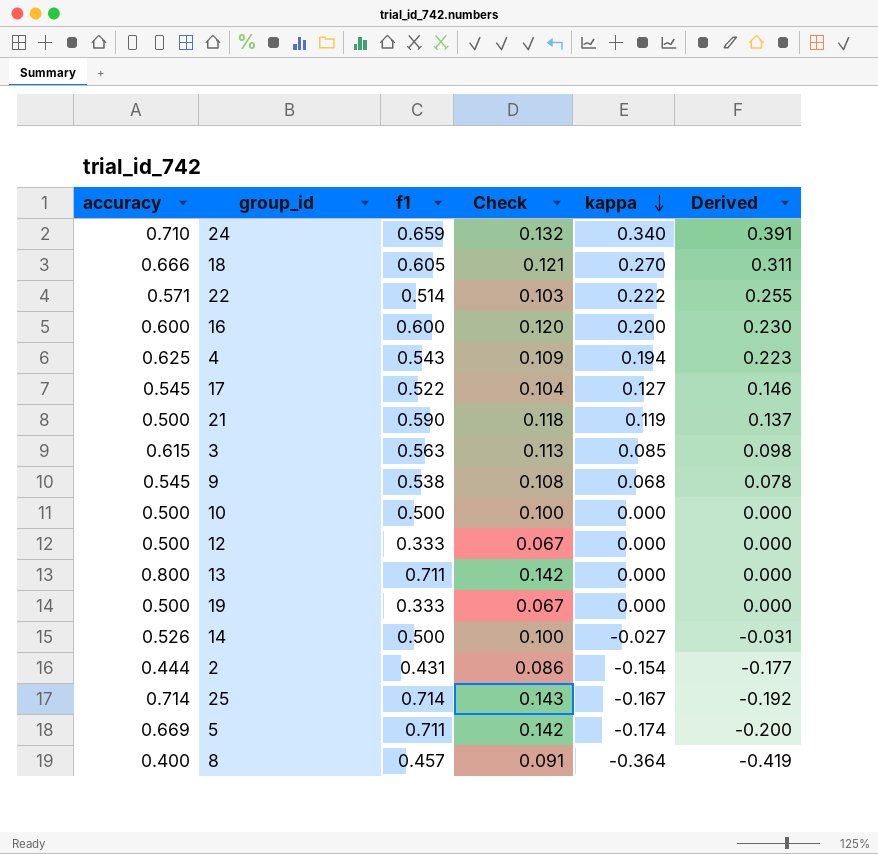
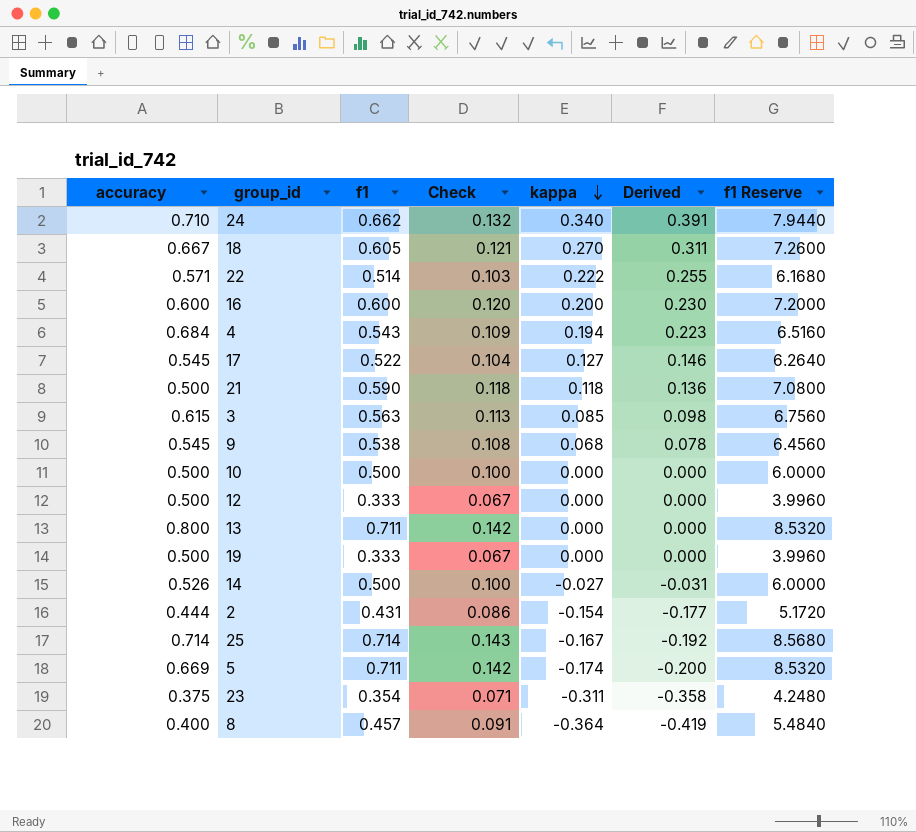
column f1 Reserve | formula: none -> [f1] * 12
24 | f1: 0.659 -> 0.662
18 | accuracy: 0.666 -> 0.667
4 | accuracy: 0.625 -> 0.684
21 | kappa: 0.119 -> 0.118
21 | Derived: 0.137 -> 0.136
row 23: none -> 0.375 | 0.354 | 0.071 | -0.311 | -0.358 | 4.2480

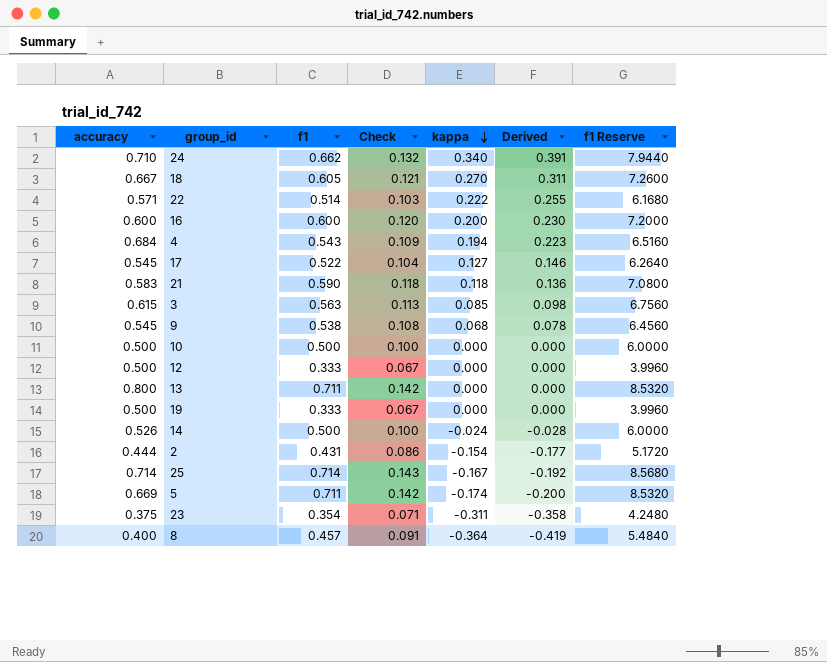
21 | accuracy: 0.500 -> 0.583
14 | kappa: -0.027 -> -0.024
14 | Derived: -0.031 -> -0.028

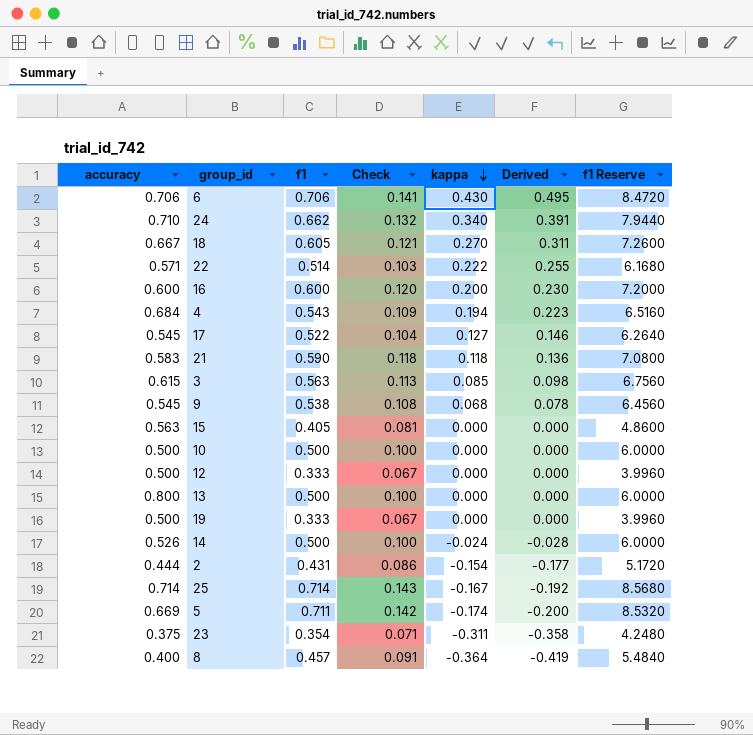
row 6: none -> 0.706 | 0.706 | 0.141 | 0.430 | 0.495 | 8.4720
row 15: none -> 0.563 | 0.405 | 0.081 | 0.000 | 0.000 | 4.8600
13 | f1: 0.711 -> 0.500
13 | Check: 0.142 -> 0.100
13 | f1 Reserve: 8.5320 -> 6.0000

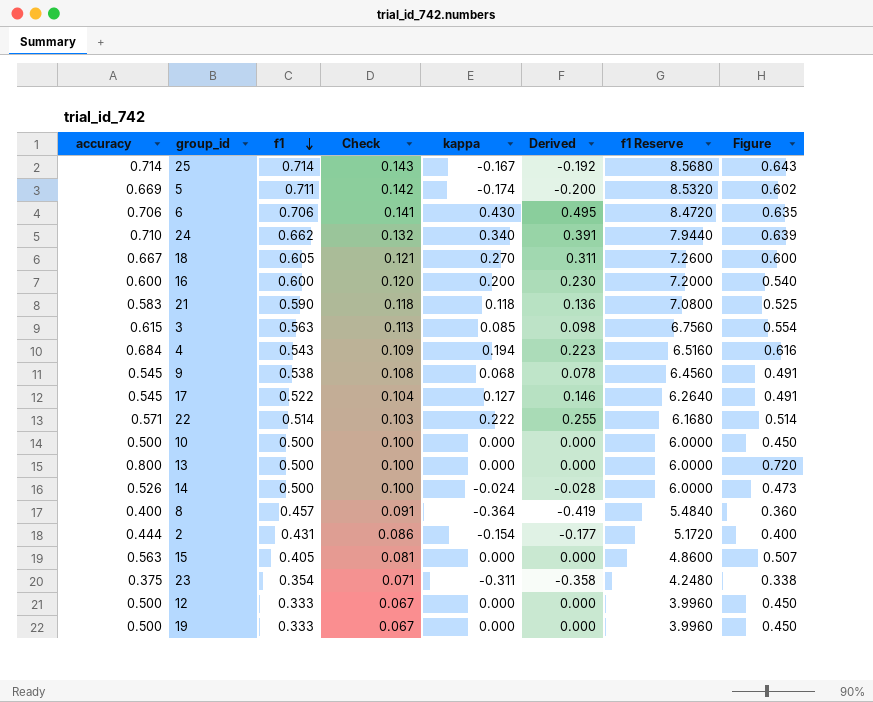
row order: kappa descending -> f1 descending
column Figure | formula: none -> [accuracy] * 0.9

